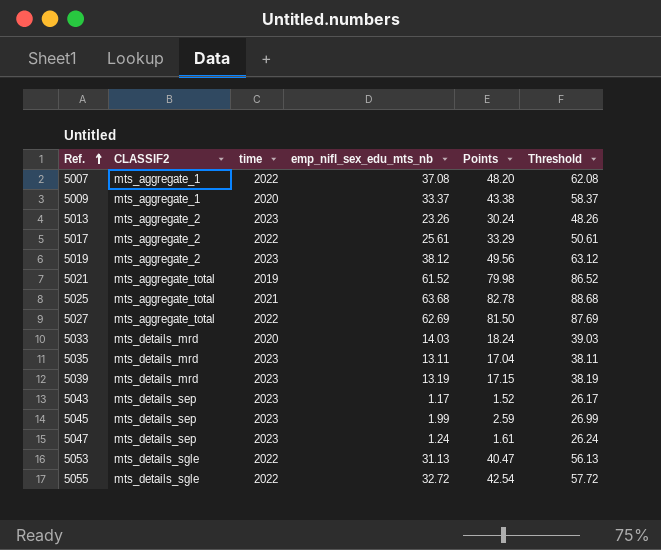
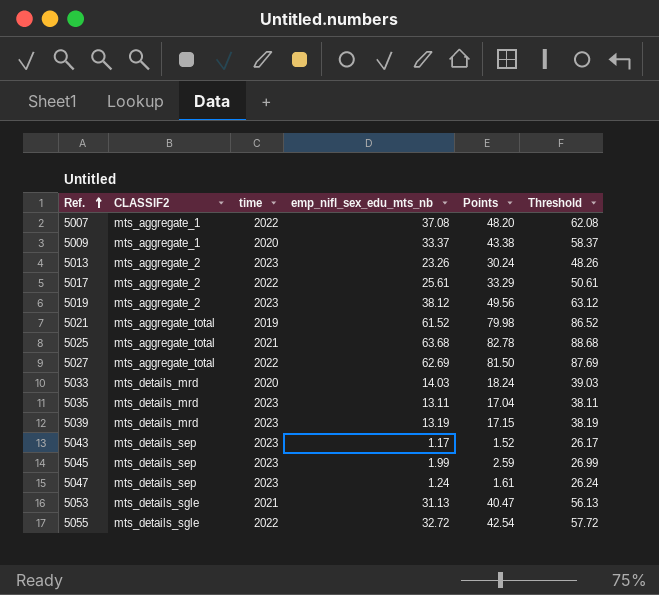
5053 | time: 2022 -> 2021

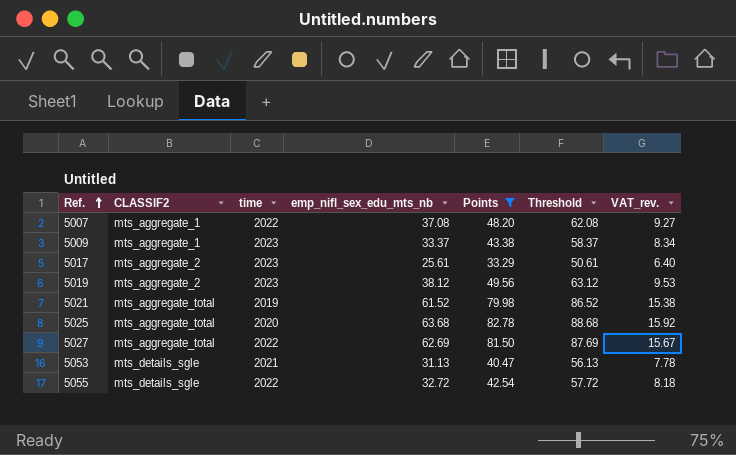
filter: none -> Points >= 33.29
column VAT_rev. | formula: none -> [emp_nifl_sex_edu_mts_nb] * 0.25
5009 | time: 2020 -> 2023
5017 | time: 2022 -> 2023
5025 | time: 2021 -> 2020

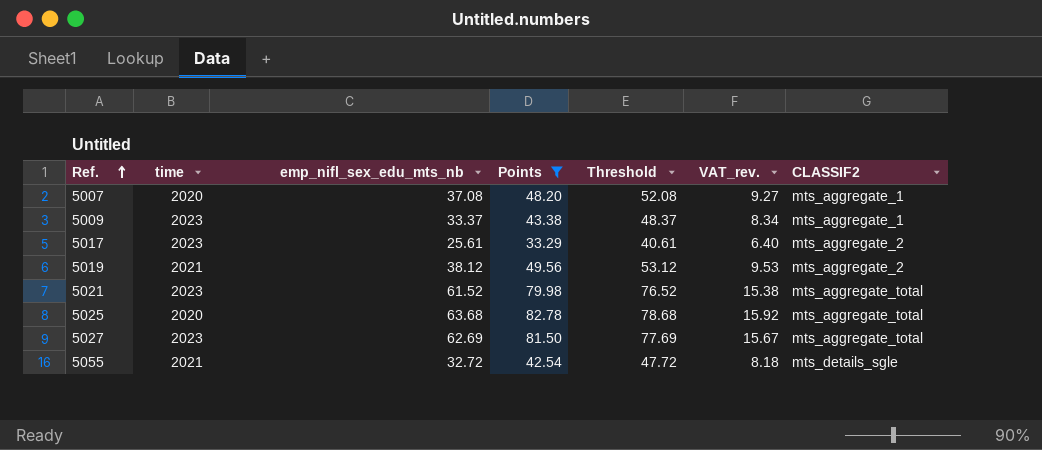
column Threshold | formula: [emp_nifl_sex_edu_mts_nb] + 25 -> [emp_nifl_sex_edu_mts_nb] + 15
column CLASSIF2 | position: 2 -> 7
row 5053: mts_details_sgle | 2021 | 31.13 | 40.47 | 56.13 | 7.78 -> none
5007 | time: 2022 -> 2020
5019 | time: 2023 -> 2021
5021 | time: 2019 -> 2023
5027 | time: 2022 -> 2023
5055 | time: 2022 -> 2021

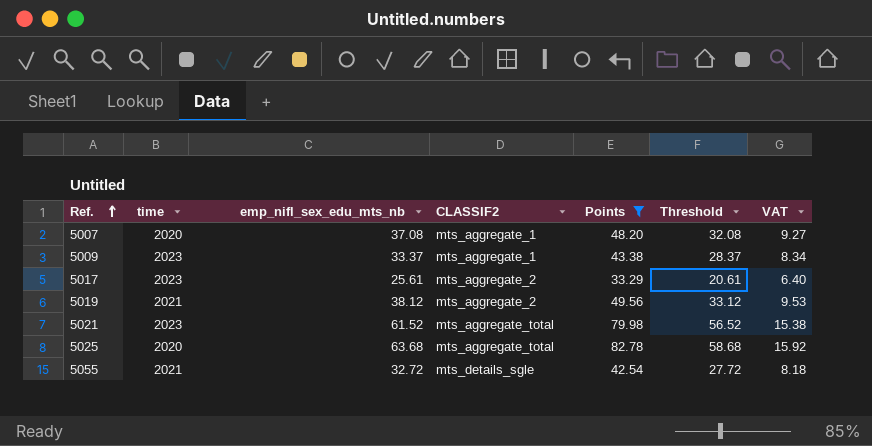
column CLASSIF2 | position: 7 -> 4
column Threshold | formula: [emp_nifl_sex_edu_mts_nb] + 15 -> [emp_nifl_sex_edu_mts_nb] - 5
column name: VAT_rev. -> VAT
row 5027: 2023 | 62.69 | 81.50 | 77.69 | 15.67 | mts_aggregate_total -> none

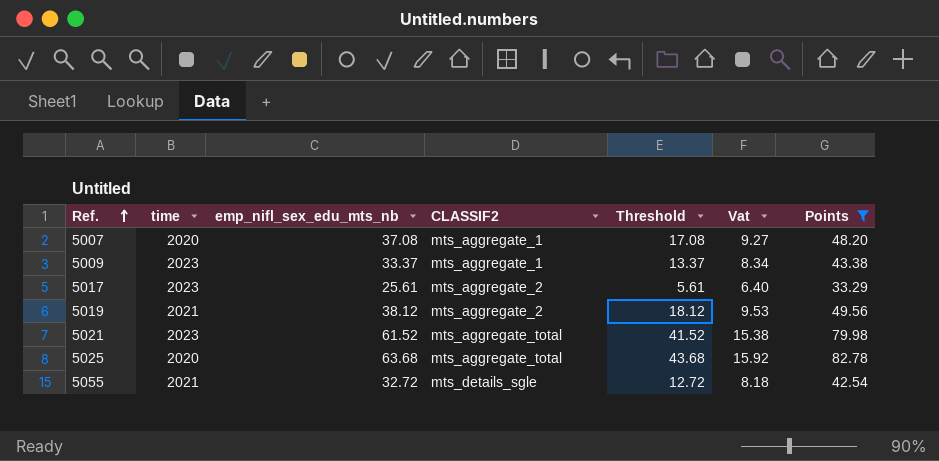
column Threshold | formula: [emp_nifl_sex_edu_mts_nb] - 5 -> [emp_nifl_sex_edu_mts_nb] - 20
column name: VAT -> Vat
column Points | position: 5 -> 7

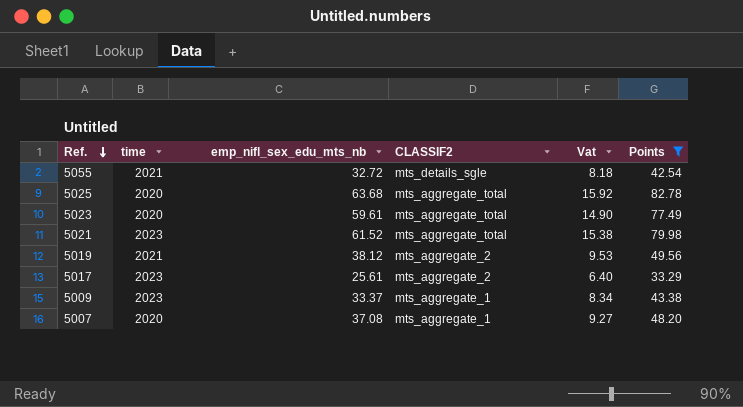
row order: Ref. ascending -> Ref. descending
column Threshold | formula: [emp_nifl_sex_edu_mts_nb] - 20 -> none
row 5023: none -> 2020 | 59.61 | mts_aggregate_total | 14.90 | 77.49

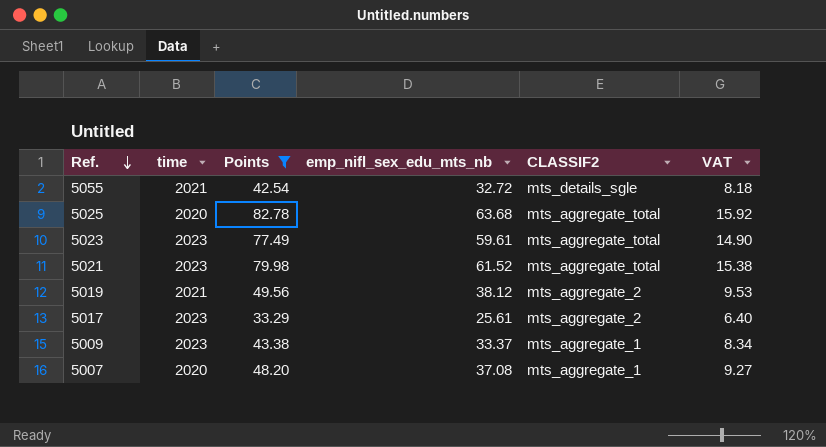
column Points | position: 6 -> 3
column name: Vat -> VAT
5023 | time: 2020 -> 2023

